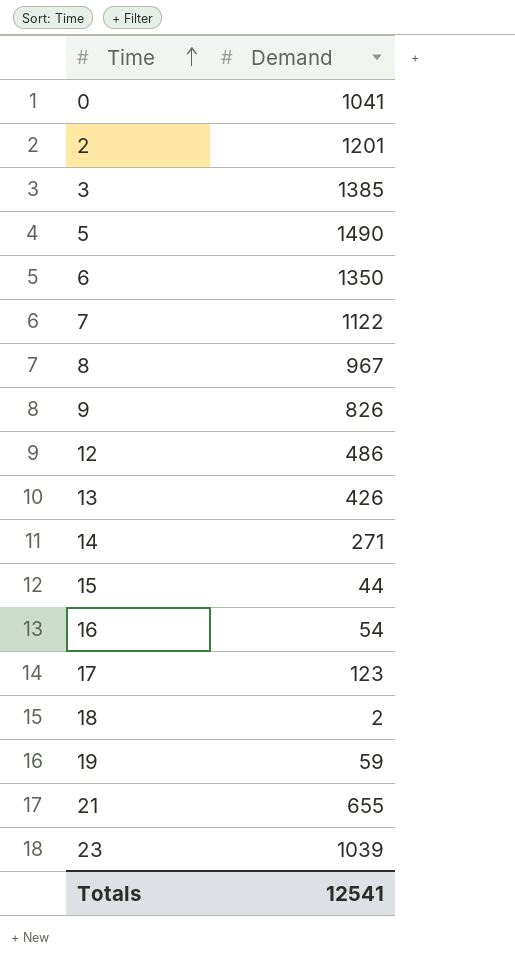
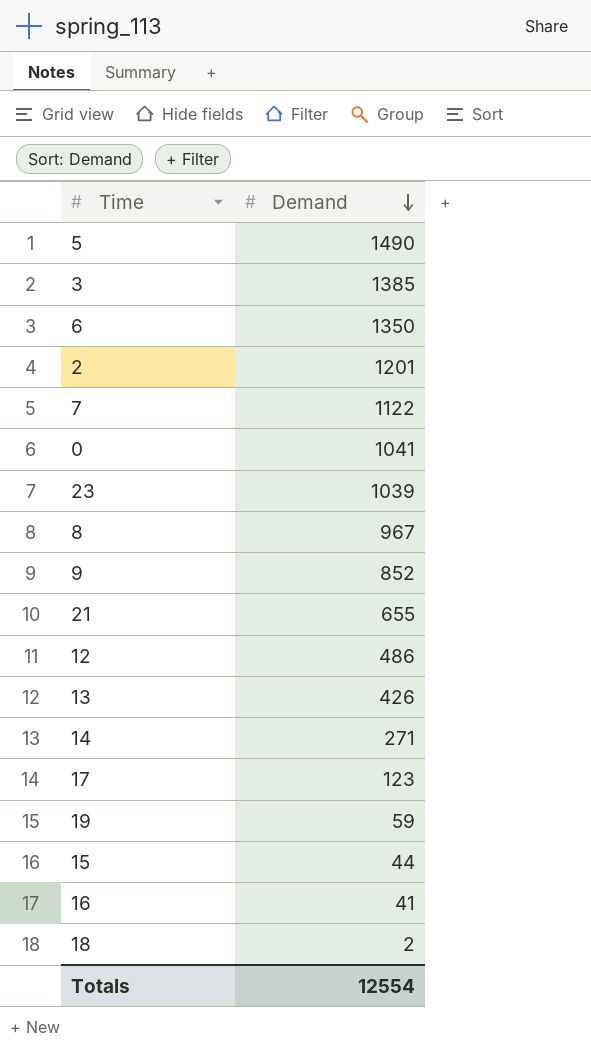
row order: Time ascending -> Demand descending
9 | Demand: 826 -> 852
16 | Demand: 54 -> 41
Totals | Demand: 12541 -> 12554

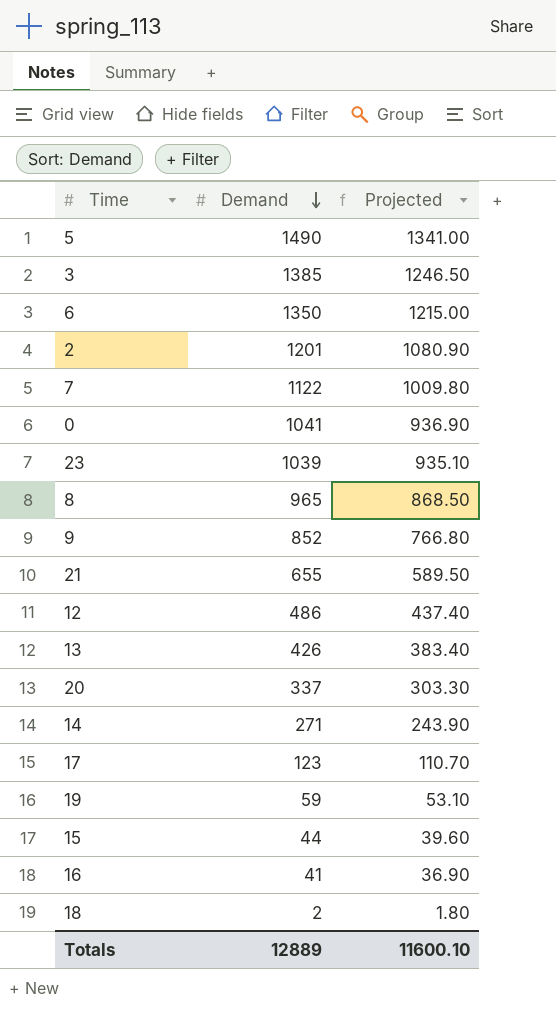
column Projected | formula: none -> [Demand] * 0.9
8 | Demand: 967 -> 965
row 20: none -> 337 | 303.30
Totals | Demand: 12554 -> 12889

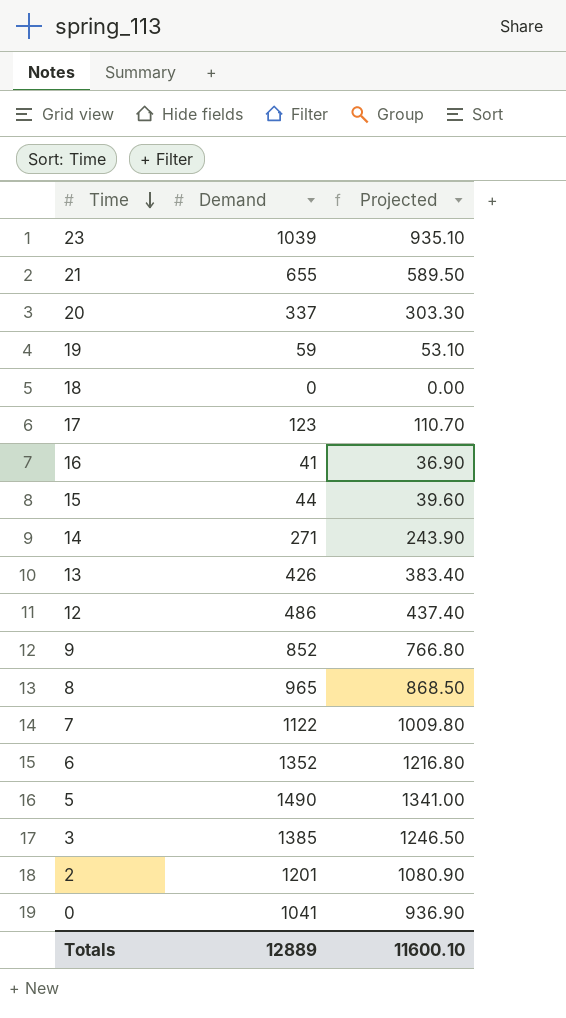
row order: Demand descending -> Time descending
18 | Demand: 2 -> 0
18 | Projected: 1.80 -> 0.00
6 | Demand: 1350 -> 1352
6 | Projected: 1215.00 -> 1216.80

